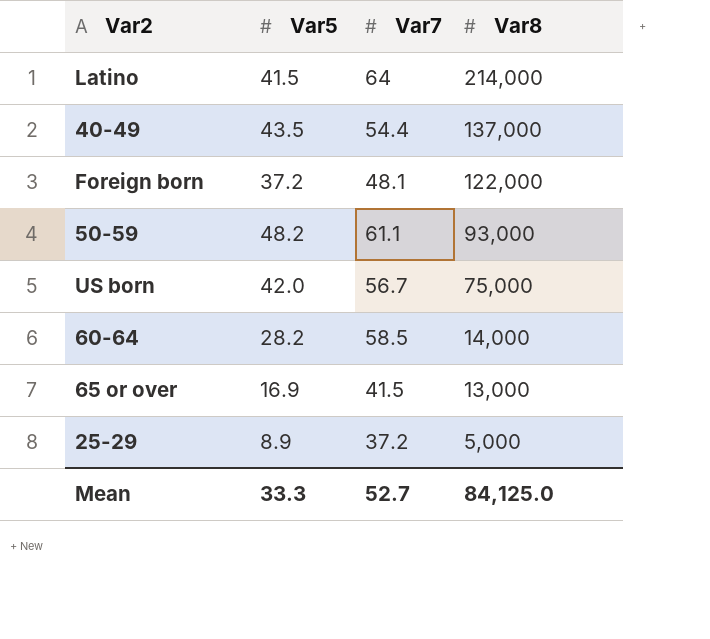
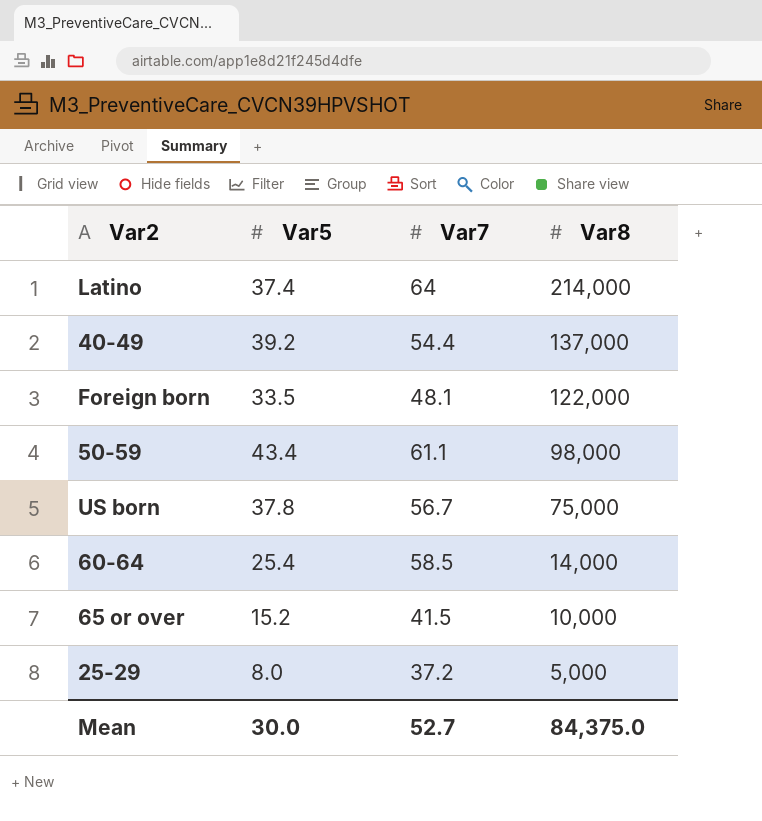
Latino | Var5: 41.5 -> 37.4
40-49 | Var5: 43.5 -> 39.2
Foreign born | Var5: 37.2 -> 33.5
50-59 | Var5: 48.2 -> 43.4
50-59 | Var8: 93,000 -> 98,000
US born | Var5: 42.0 -> 37.8
60-64 | Var5: 28.2 -> 25.4
65 or over | Var5: 16.9 -> 15.2
65 or over | Var8: 13,000 -> 10,000
25-29 | Var5: 8.9 -> 8.0
Mean | Var5: 33.3 -> 30.0
Mean | Var8: 84,125.0 -> 84,375.0

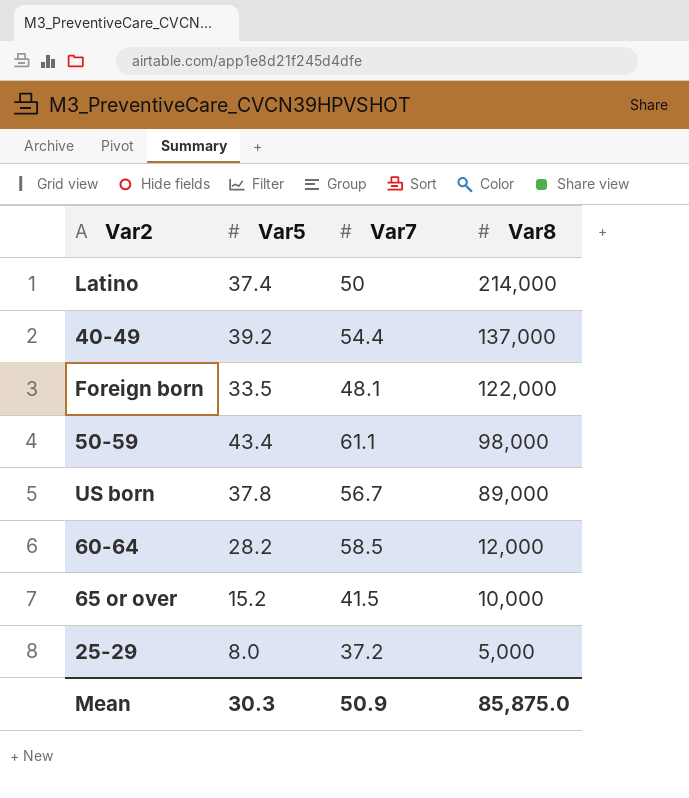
Latino | Var7: 64 -> 50
US born | Var8: 75,000 -> 89,000
60-64 | Var5: 25.4 -> 28.2
60-64 | Var8: 14,000 -> 12,000
Mean | Var5: 30.0 -> 30.3
Mean | Var7: 52.7 -> 50.9
Mean | Var8: 84,375.0 -> 85,875.0

